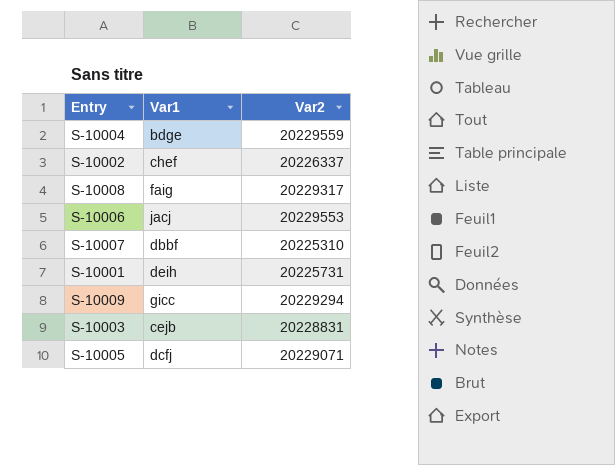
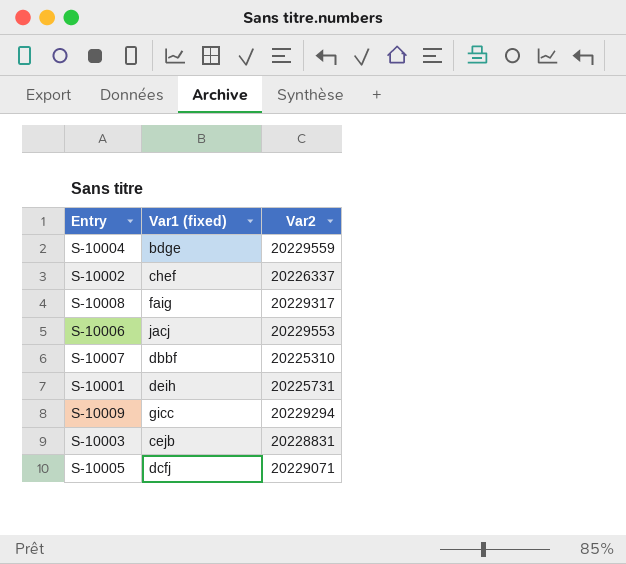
column name: Var1 -> Var1 (fixed)

